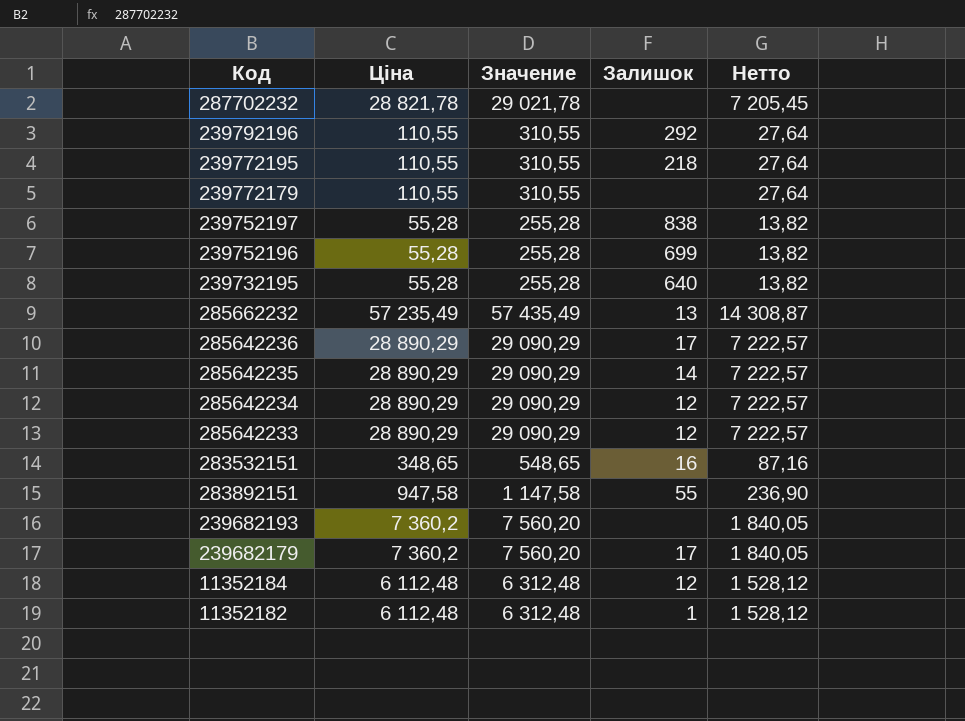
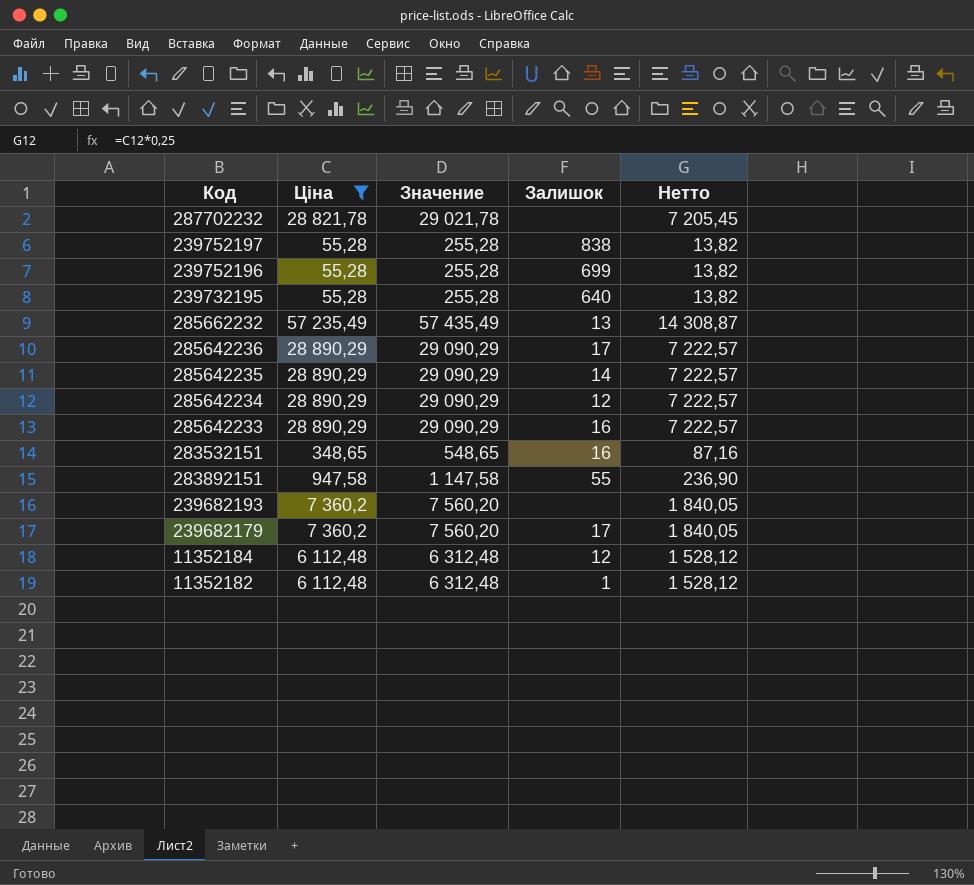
filter: none -> Ціна != 110,55
285642233 | Залишок: 12 -> 16

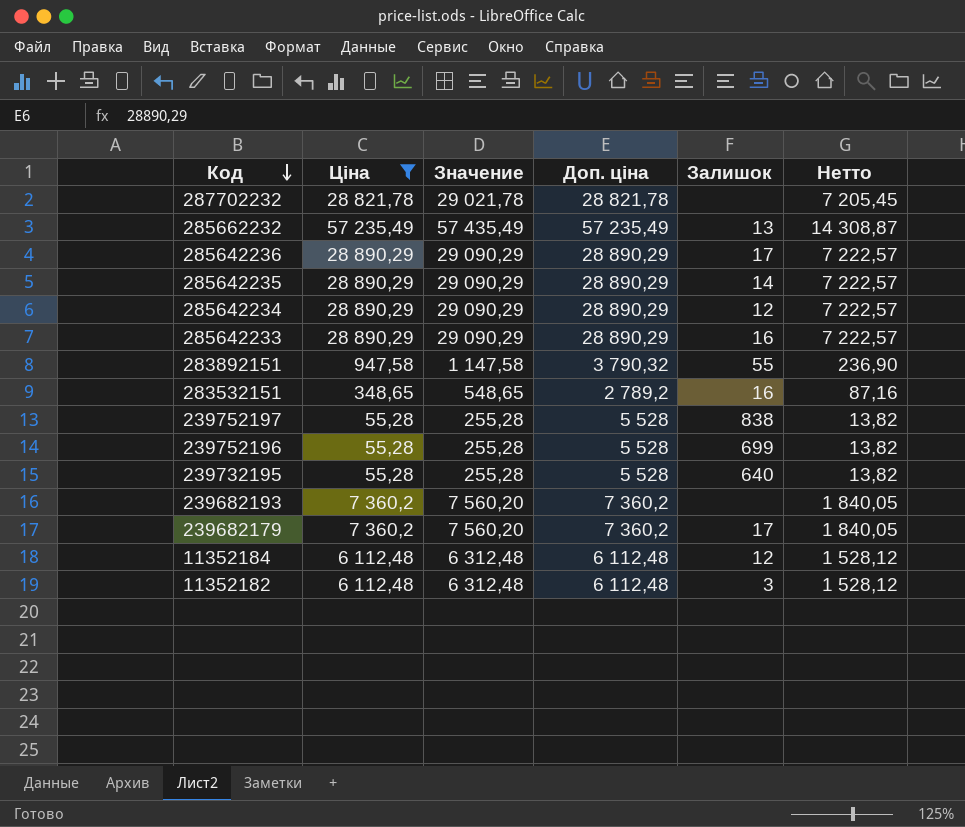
row order: none -> Код descending
column Доп. ціна | position: none -> 4
11352182 | Залишок: 1 -> 3

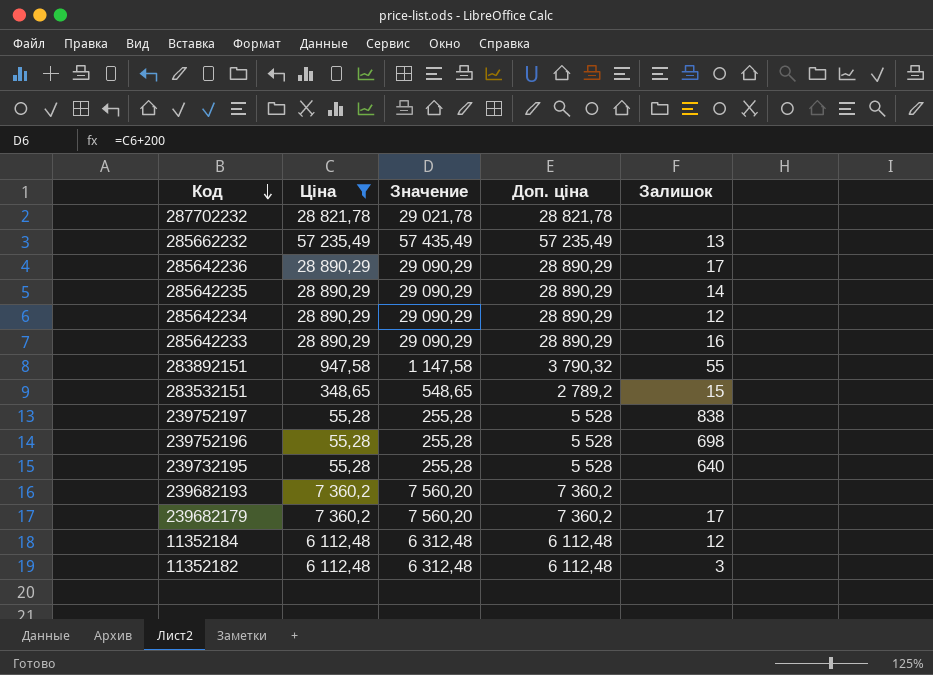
column Нетто | formula: [Ціна] * 0,25 -> none
283532151 | Залишок: 16 -> 15
239752196 | Залишок: 699 -> 698

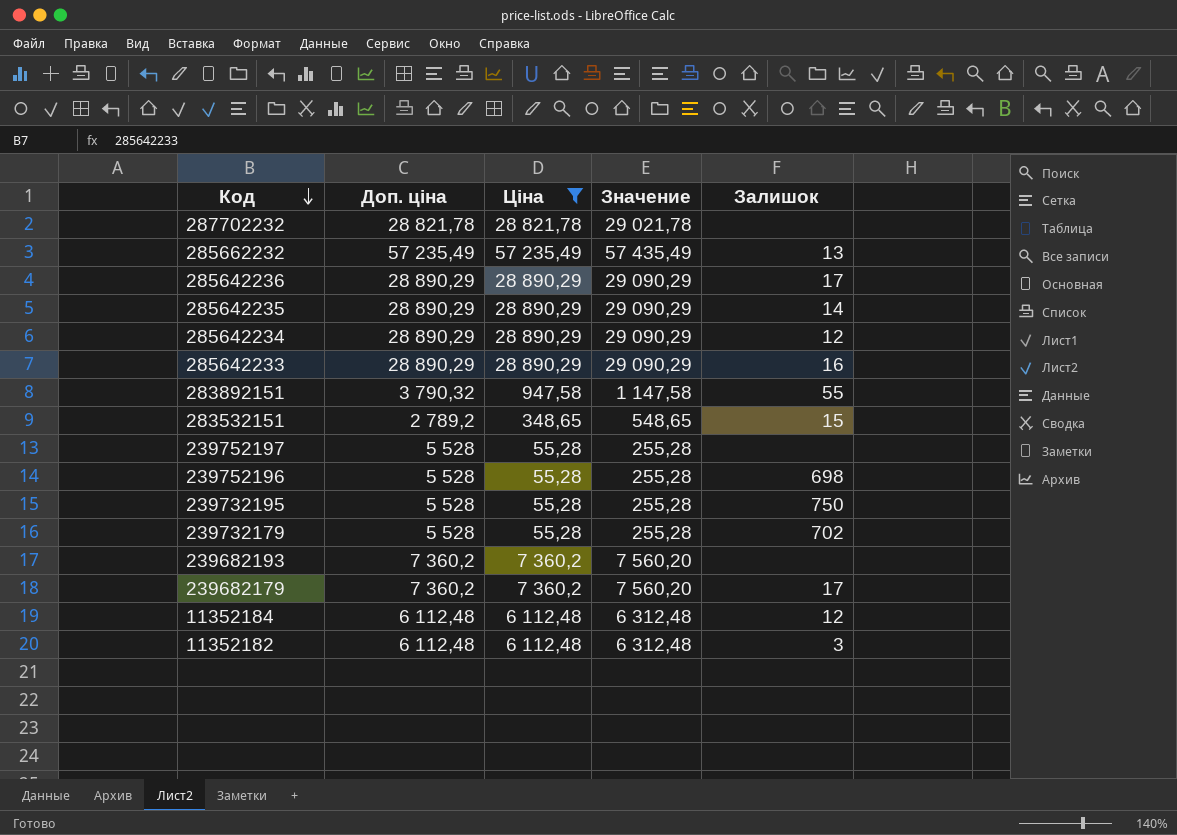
column Доп. ціна | position: 4 -> 2
239752197 | Залишок: 838 -> none
239732195 | Залишок: 640 -> 750
row 239732179: none -> 5 528 | 55,28 | 255,28 | 702

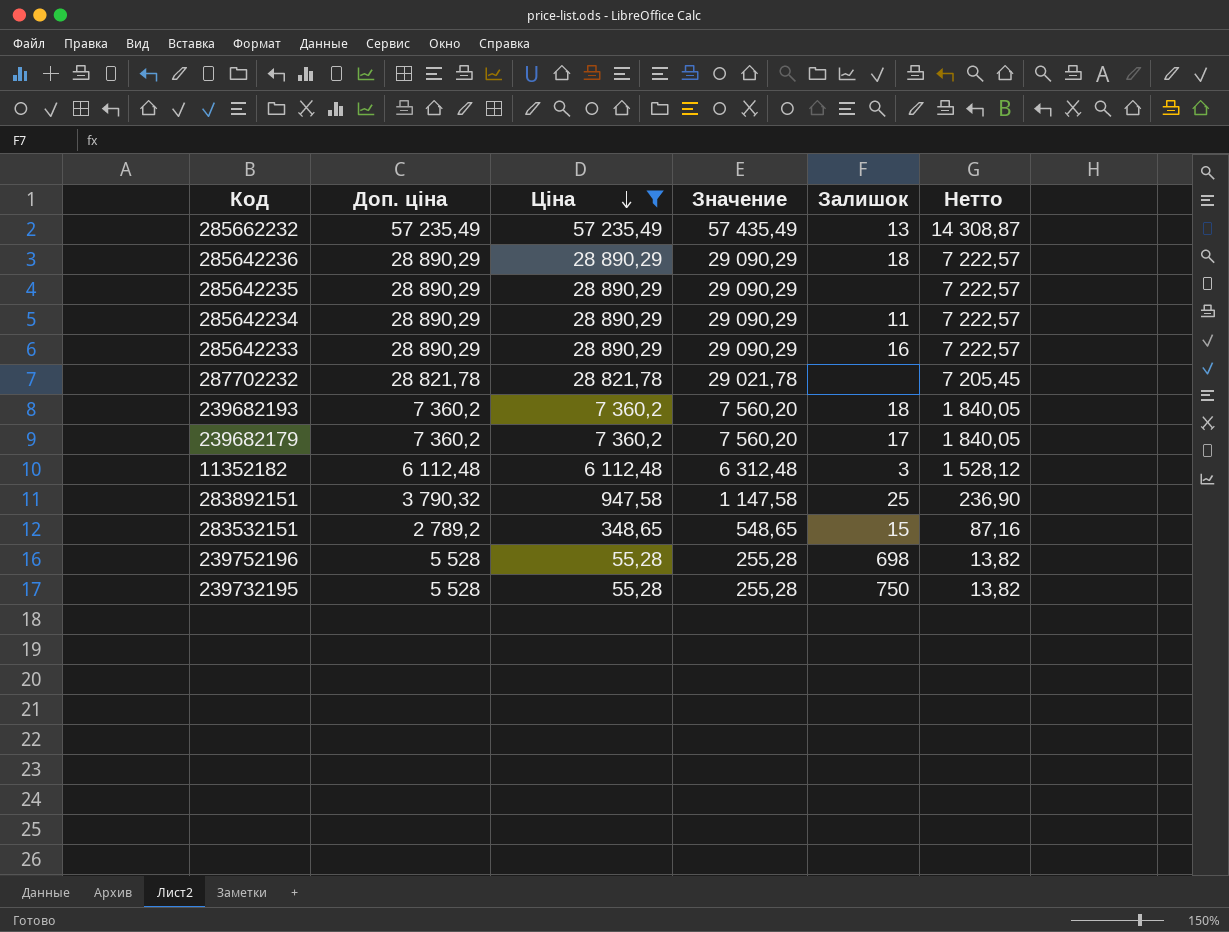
row order: Код descending -> Ціна descending
column Нетто | formula: none -> [Ціна] * 0,25
row 239752197: 5 528 | 55,28 | 255,28 | none -> none
row 239732179: 5 528 | 55,28 | 255,28 | 702 -> none
row 11352184: 6 112,48 | 6 112,48 | 6 312,48 | 12 -> none
285642236 | Залишок: 17 -> 18
285642235 | Залишок: 14 -> none
285642234 | Залишок: 12 -> 11
239682193 | Залишок: none -> 18
283892151 | Залишок: 55 -> 25

